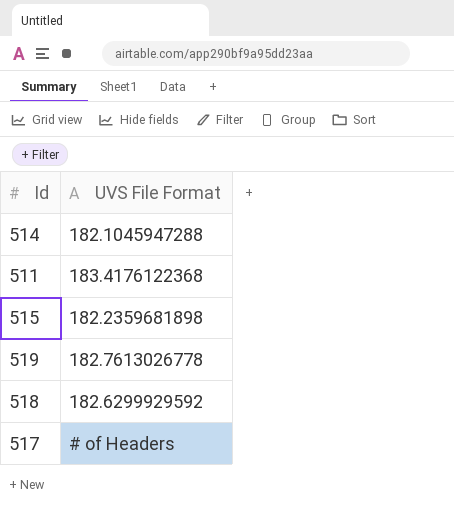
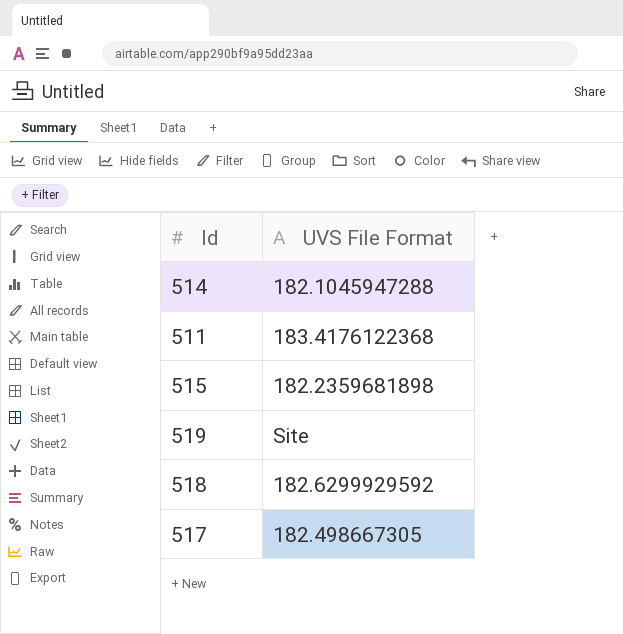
519 | UVS File Format: 182.7613026778 -> Site
517 | UVS File Format: # of Headers -> 182.498667305

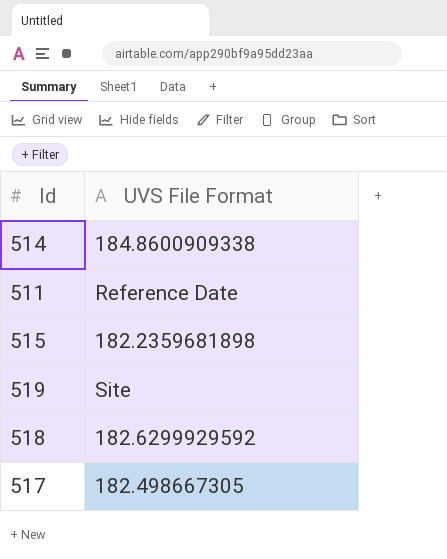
514 | UVS File Format: 182.1045947288 -> 184.8600909338
511 | UVS File Format: 183.4176122368 -> Reference Date

